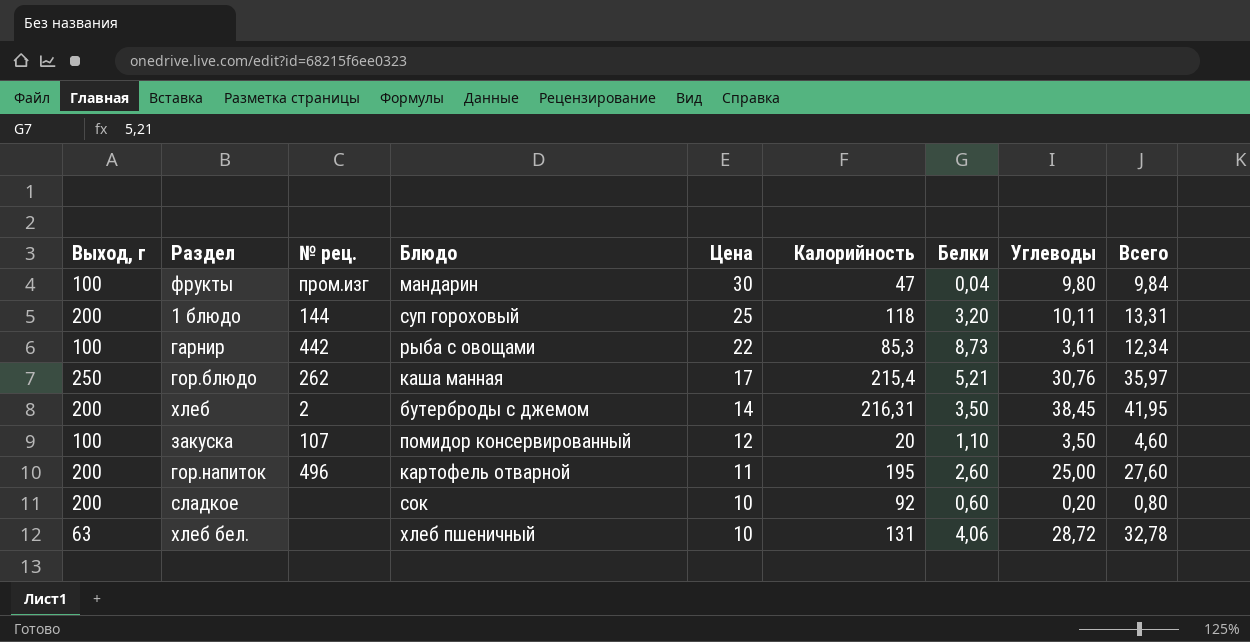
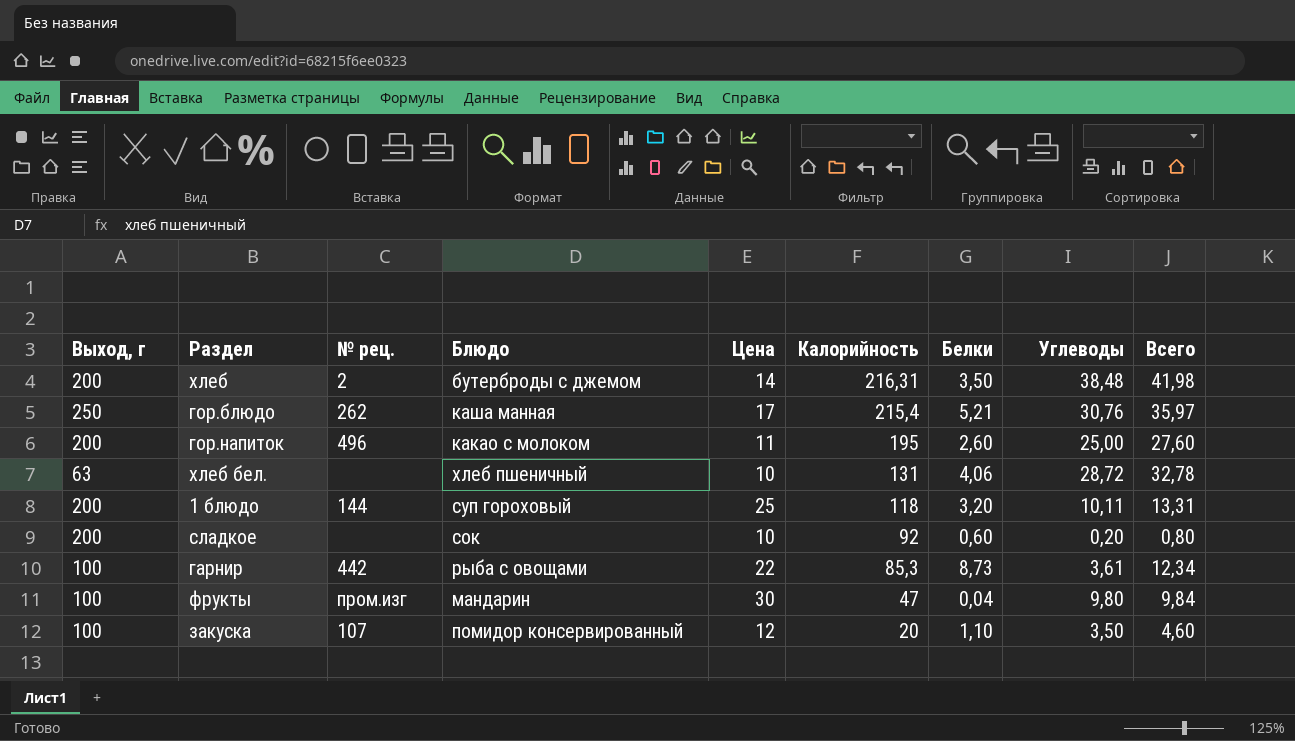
row order: Цена descending -> Калорийность descending
хлеб | Углеводы: 38,45 -> 38,48
хлеб | Всего: 41,95 -> 41,98
гор.напиток | Блюдо: картофель отварной -> какао с молоком

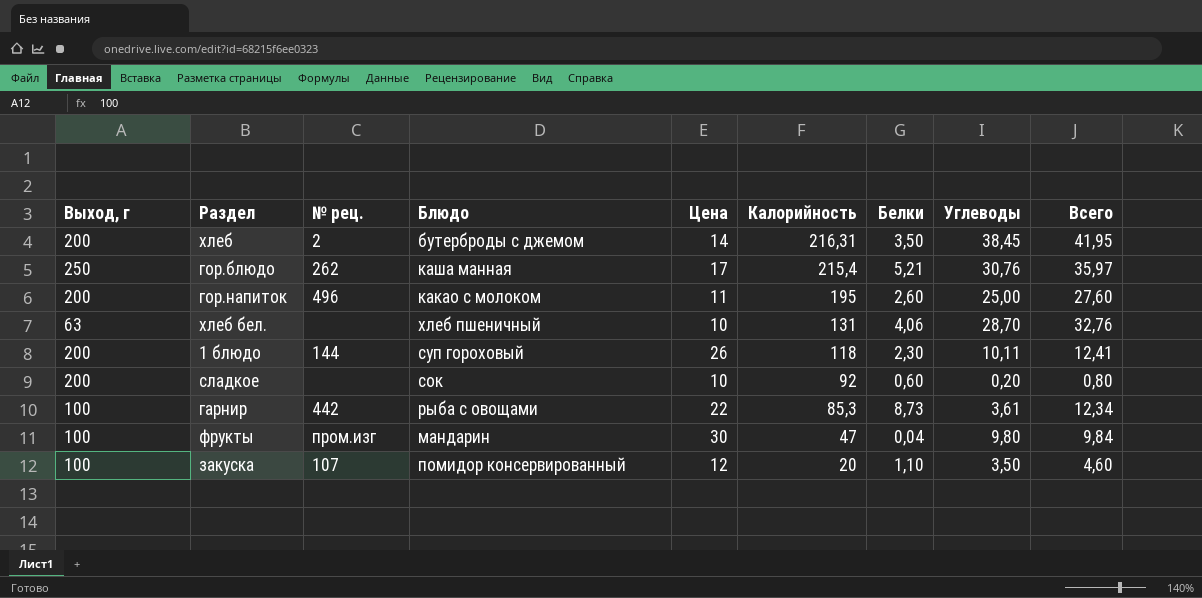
хлеб | Углеводы: 38,48 -> 38,45
хлеб | Всего: 41,98 -> 41,95
хлеб бел. | Углеводы: 28,72 -> 28,70
хлеб бел. | Всего: 32,78 -> 32,76
1 блюдо | Цена: 25 -> 26
1 блюдо | Белки: 3,20 -> 2,30
1 блюдо | Всего: 13,31 -> 12,41

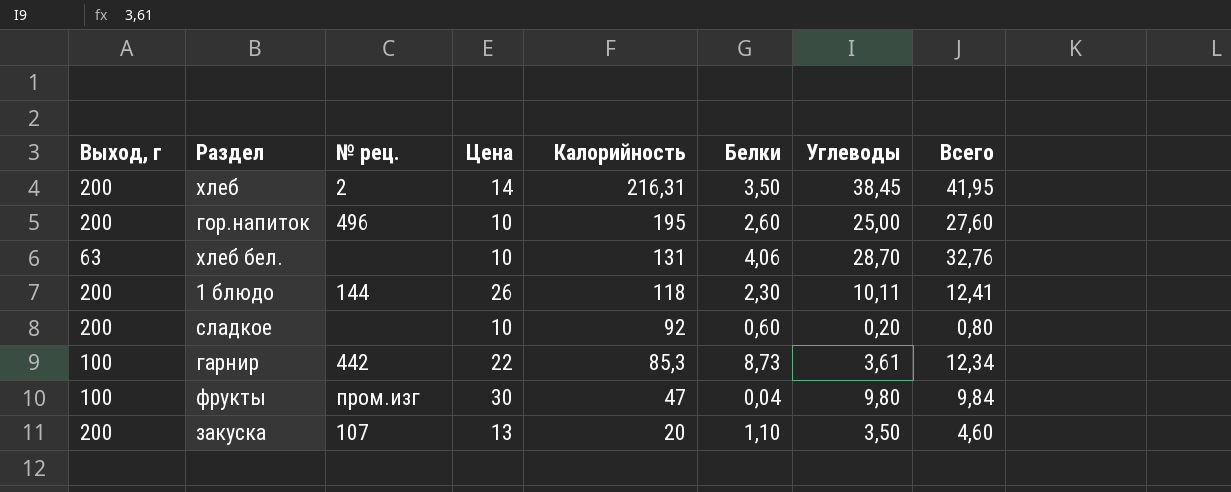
column Блюдо | position: 4 -> none
row гор.блюдо: 250 | 262 | каша манная | 17 | 215,4 | 5,21 | 30,76 | 35,97 -> none
гор.напиток | Цена: 11 -> 10
закуска | Выход, г: 100 -> 200
закуска | Цена: 12 -> 13

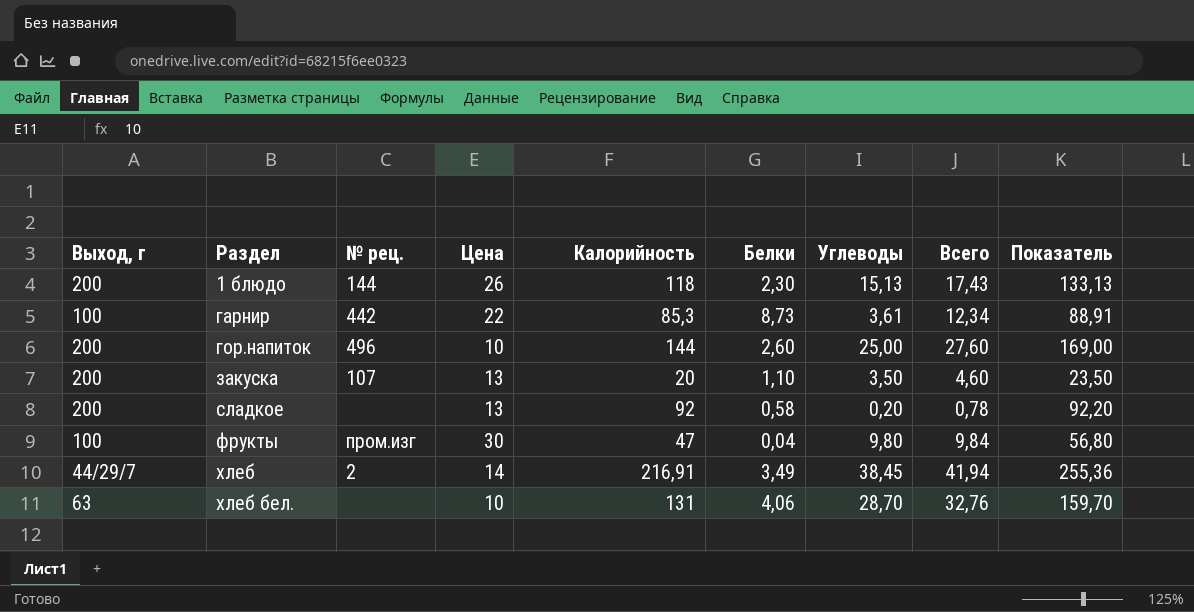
row order: Калорийность descending -> Раздел ascending
column Показатель | formula: none -> [Калорийность] + [Углеводы]
1 блюдо | Углеводы: 10,11 -> 15,13
1 блюдо | Всего: 12,41 -> 17,43
гор.напиток | Калорийность: 195 -> 144
сладкое | Цена: 10 -> 13
сладкое | Белки: 0,60 -> 0,58
сладкое | Всего: 0,80 -> 0,78
хлеб | Выход, г: 200 -> 44/29/7
хлеб | Калорийность: 216,31 -> 216,91
хлеб | Белки: 3,50 -> 3,49
хлеб | Всего: 41,95 -> 41,94

